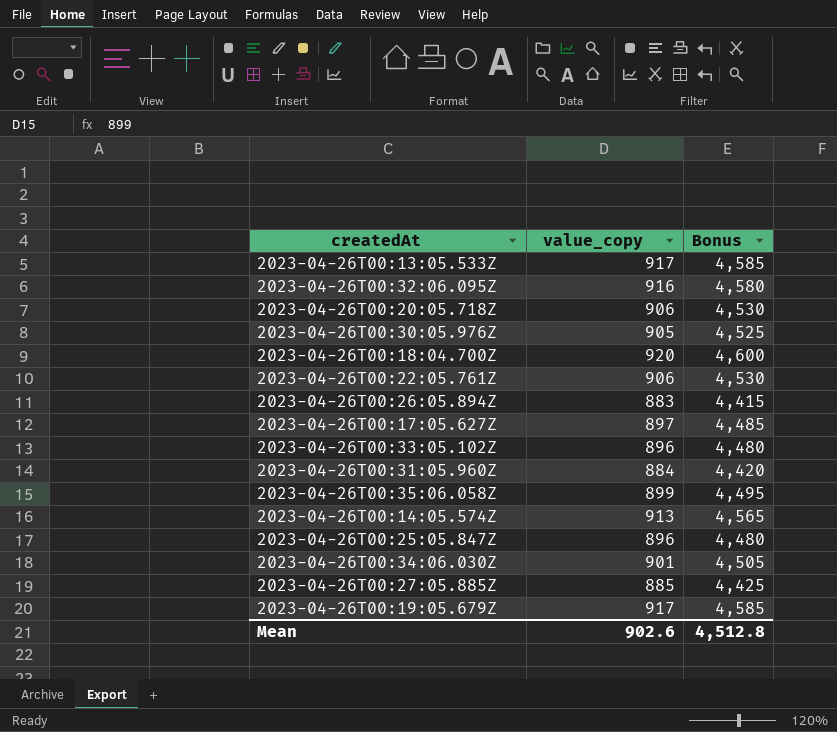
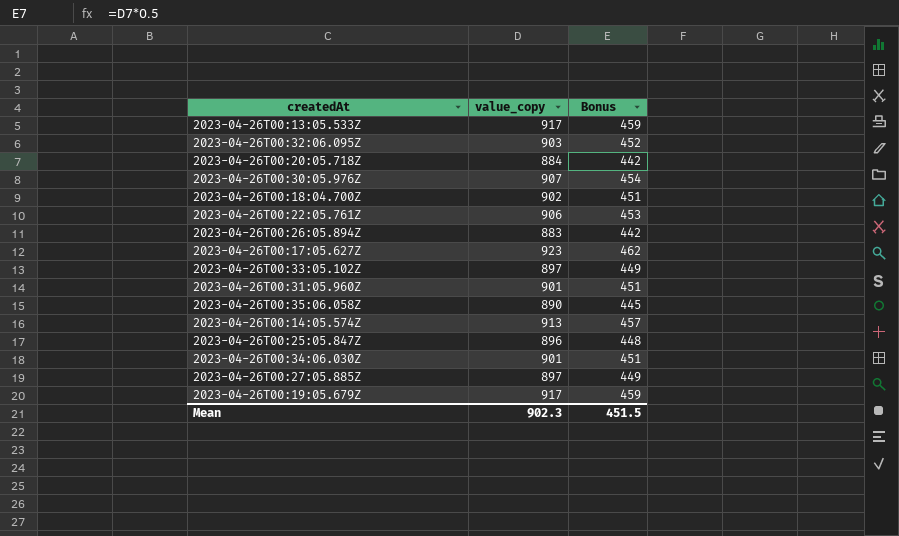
column Bonus | formula: [value_copy] * 5 -> [value_copy] * 0.5
2023-04-26T00:32:06.095Z | value_copy: 916 -> 903
2023-04-26T00:20:05.718Z | value_copy: 906 -> 884
2023-04-26T00:30:05.976Z | value_copy: 905 -> 907
2023-04-26T00:18:04.700Z | value_copy: 920 -> 902
2023-04-26T00:17:05.627Z | value_copy: 897 -> 923
2023-04-26T00:33:05.102Z | value_copy: 896 -> 897
2023-04-26T00:31:05.960Z | value_copy: 884 -> 901
2023-04-26T00:35:06.058Z | value_copy: 899 -> 890
2023-04-26T00:27:05.885Z | value_copy: 885 -> 897
Mean | value_copy: 902.6 -> 902.3
Mean | Bonus: 4,512.8 -> 451.5

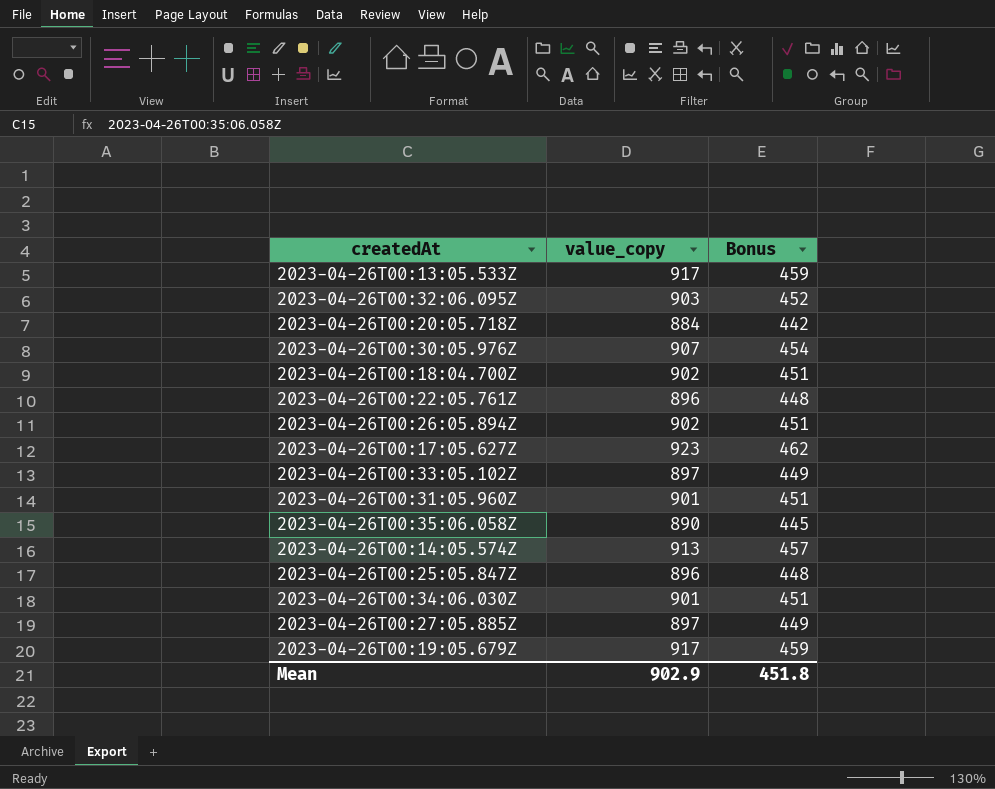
2023-04-26T00:22:05.761Z | value_copy: 906 -> 896
2023-04-26T00:22:05.761Z | Bonus: 453 -> 448
2023-04-26T00:26:05.894Z | value_copy: 883 -> 902
2023-04-26T00:26:05.894Z | Bonus: 442 -> 451
Mean | value_copy: 902.3 -> 902.9
Mean | Bonus: 451.5 -> 451.8

